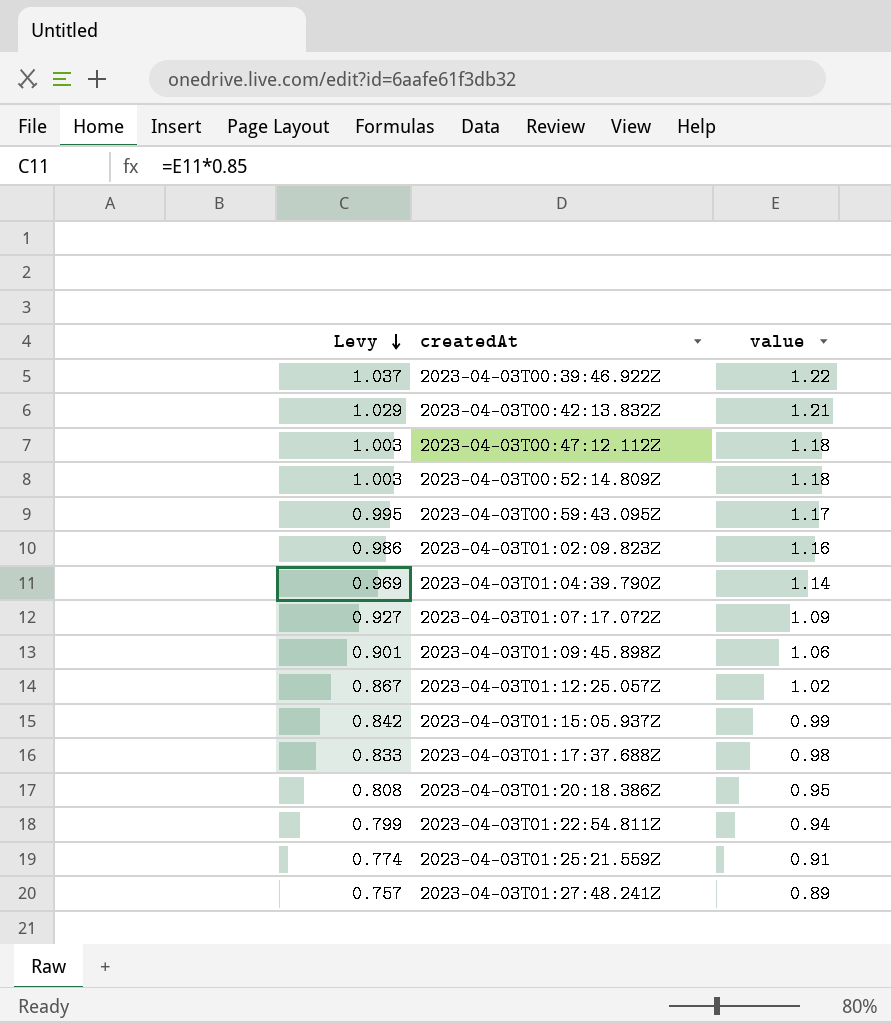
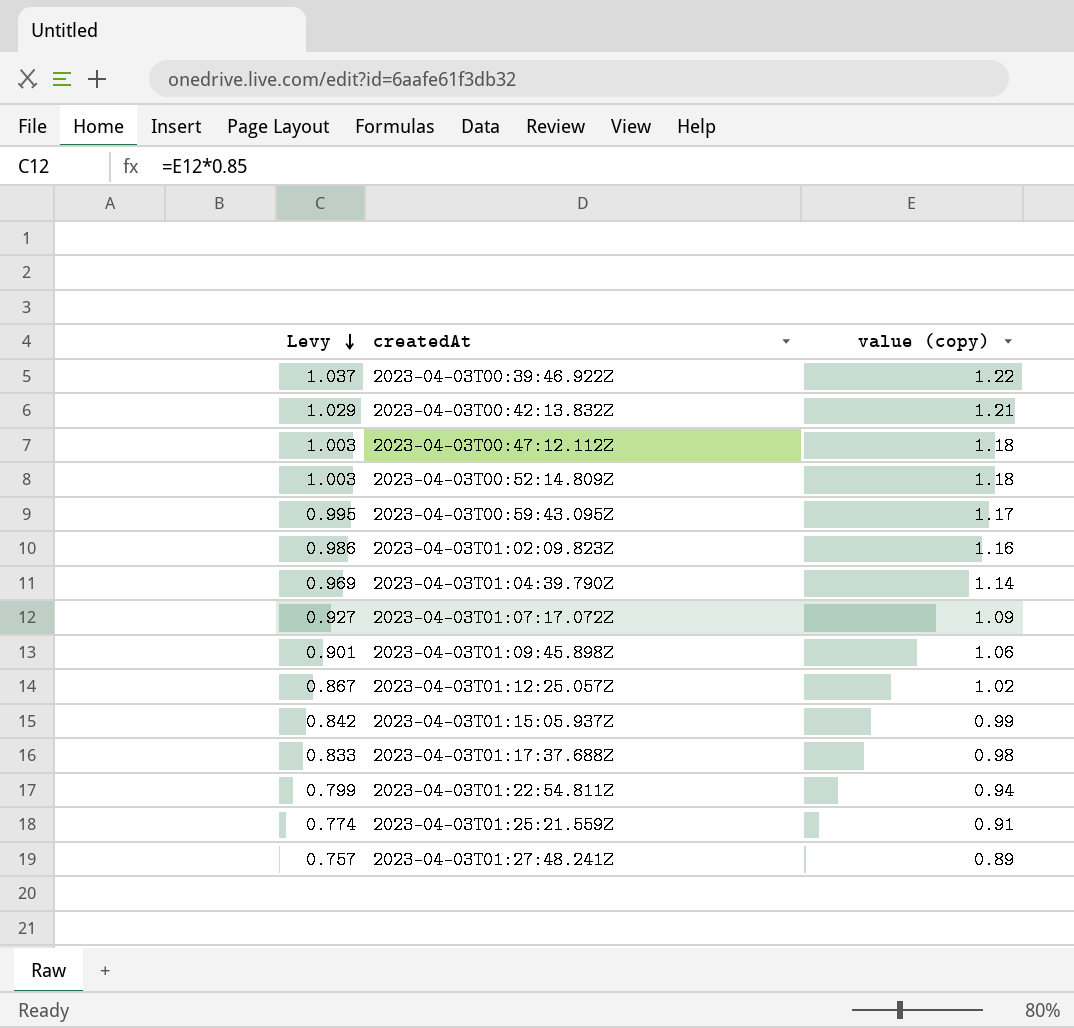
column name: value -> value (copy)
row 2023-04-03T01:20:18.386Z: 0.808 | 0.95 -> none

